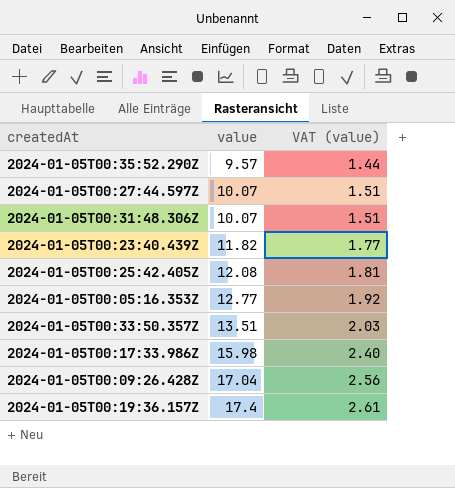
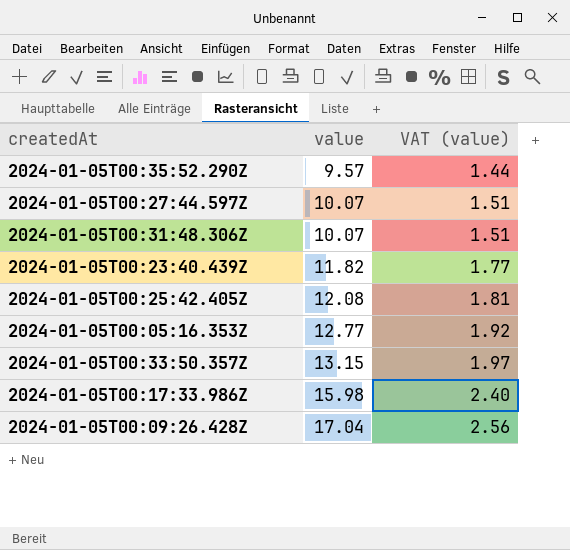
row 2024-01-05T00:19:36.157Z: 17.4 | 2.61 -> none
2024-01-05T00:33:50.357Z | value: 13.51 -> 13.15
2024-01-05T00:33:50.357Z | VAT (value): 2.03 -> 1.97

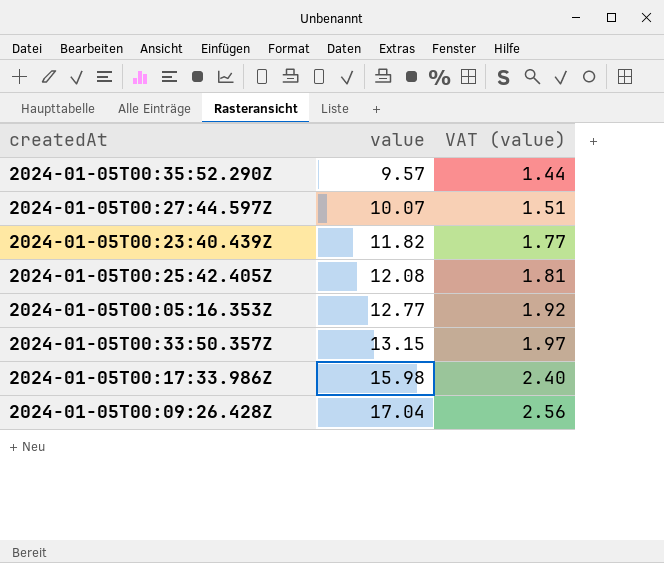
row 2024-01-05T00:31:48.306Z: 10.07 | 1.51 -> none

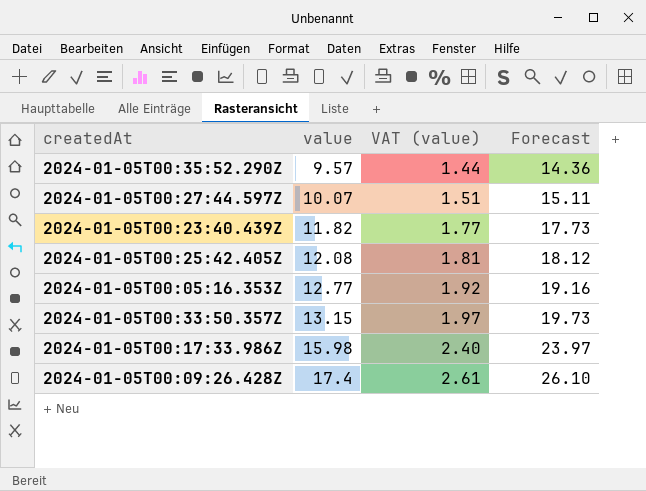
column Forecast | formula: none -> [value] * 1.5
2024-01-05T00:09:26.428Z | value: 17.04 -> 17.4
2024-01-05T00:09:26.428Z | VAT (value): 2.56 -> 2.61

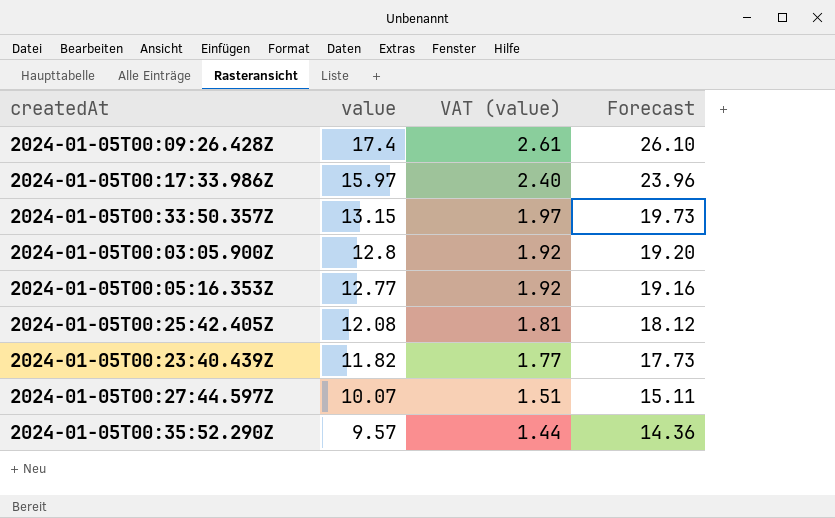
row order: value ascending -> value descending
2024-01-05T00:17:33.986Z | value: 15.98 -> 15.97
2024-01-05T00:17:33.986Z | Forecast: 23.97 -> 23.96
row 2024-01-05T00:03:05.900Z: none -> 12.8 | 1.92 | 19.20

